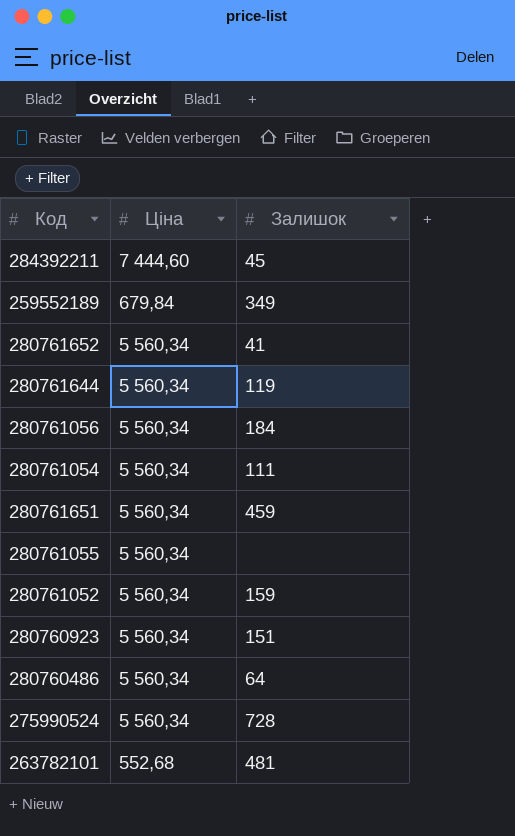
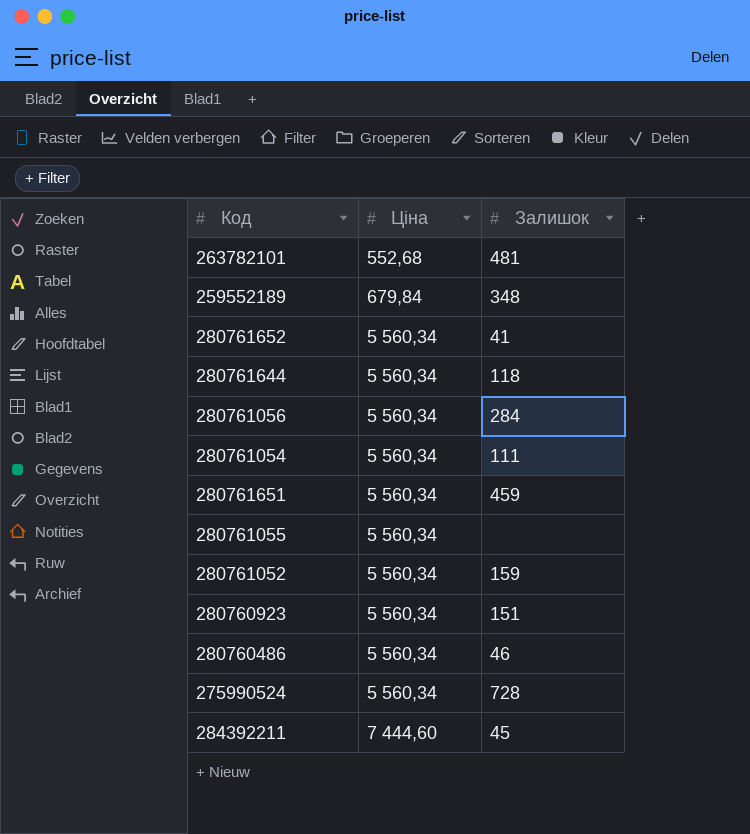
row order: none -> Ціна ascending
259552189 | Залишок: 349 -> 348
280761644 | Залишок: 119 -> 118
280761056 | Залишок: 184 -> 284
280760486 | Залишок: 64 -> 46

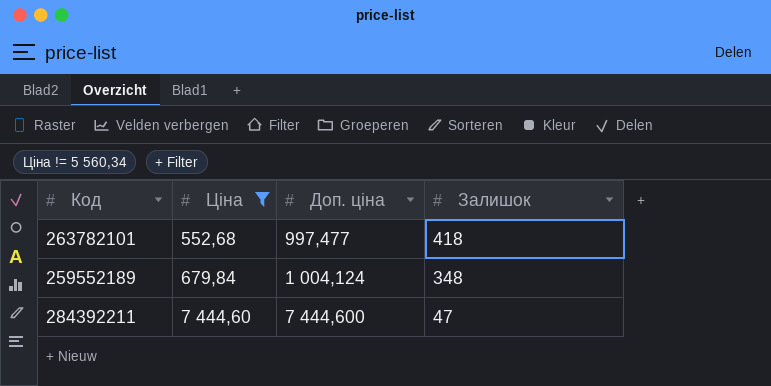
filter: none -> Ціна != 5 560,34
column Доп. ціна | position: none -> 3
263782101 | Залишок: 481 -> 418
284392211 | Залишок: 45 -> 47

